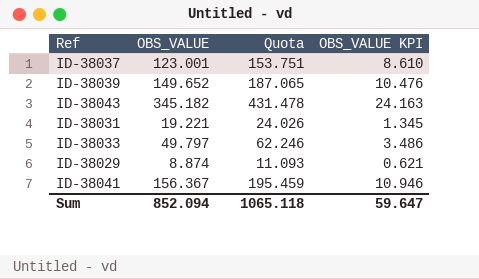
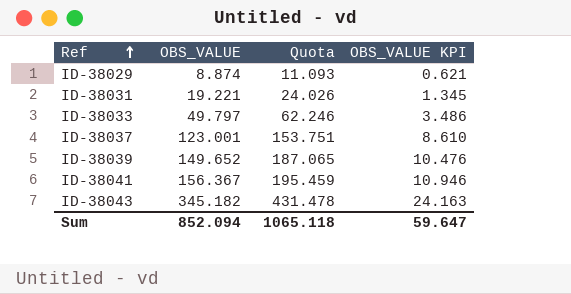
row order: none -> Ref ascending

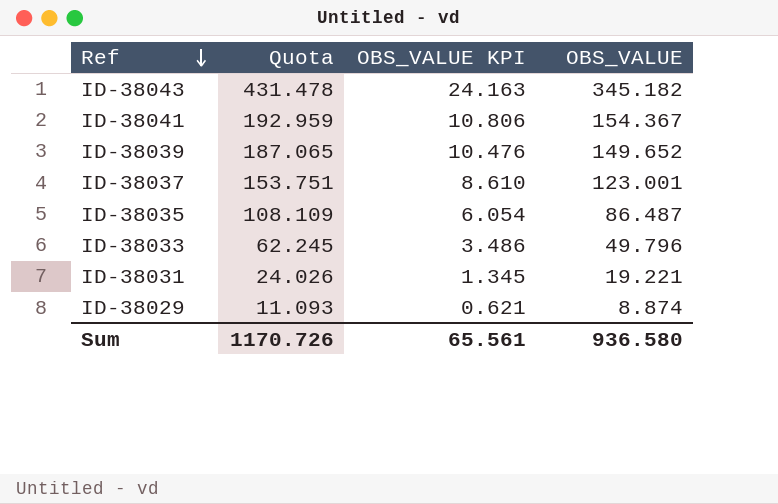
row order: Ref ascending -> Ref descending
column OBS_VALUE | position: 2 -> 4
ID-38041 | Quota: 195.459 -> 192.959
ID-38041 | OBS_VALUE KPI: 10.946 -> 10.806
ID-38041 | OBS_VALUE: 156.367 -> 154.367
row ID-38035: none -> 108.109 | 6.054 | 86.487
ID-38033 | Quota: 62.246 -> 62.245
ID-38033 | OBS_VALUE: 49.797 -> 49.796
Sum | Quota: 1065.118 -> 1170.726
Sum | OBS_VALUE KPI: 59.647 -> 65.561
Sum | OBS_VALUE: 852.094 -> 936.580

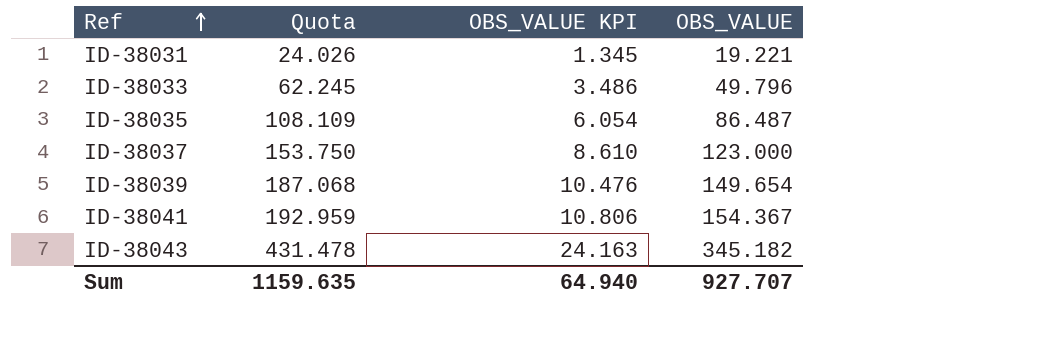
row order: Ref descending -> Ref ascending
row ID-38029: 11.093 | 0.621 | 8.874 -> none
ID-38037 | Quota: 153.751 -> 153.750
ID-38037 | OBS_VALUE: 123.001 -> 123.000
ID-38039 | Quota: 187.065 -> 187.068
ID-38039 | OBS_VALUE: 149.652 -> 149.654
Sum | Quota: 1170.726 -> 1159.635
Sum | OBS_VALUE KPI: 65.561 -> 64.940
Sum | OBS_VALUE: 936.580 -> 927.707

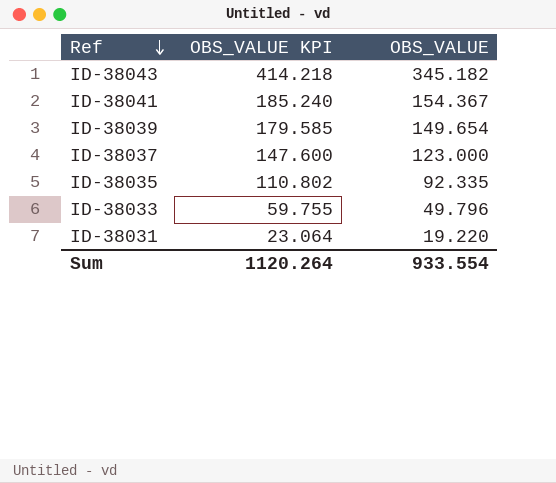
row order: Ref ascending -> Ref descending
column Quota | formula: [OBS_VALUE] * 1.25 -> none
column OBS_VALUE KPI | formula: [OBS_VALUE] * 0.07 -> [OBS_VALUE] * 1.2
ID-38035 | OBS_VALUE: 86.487 -> 92.335
ID-38031 | OBS_VALUE: 19.221 -> 19.220
Sum | OBS_VALUE KPI: 64.940 -> 1120.264
Sum | OBS_VALUE: 927.707 -> 933.554

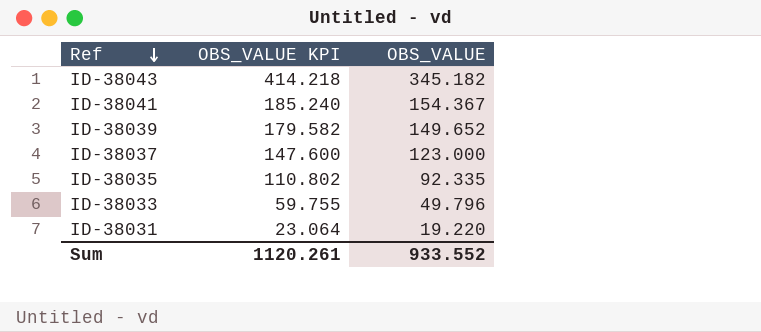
ID-38039 | OBS_VALUE KPI: 179.585 -> 179.582
ID-38039 | OBS_VALUE: 149.654 -> 149.652
Sum | OBS_VALUE KPI: 1120.264 -> 1120.261
Sum | OBS_VALUE: 933.554 -> 933.552

